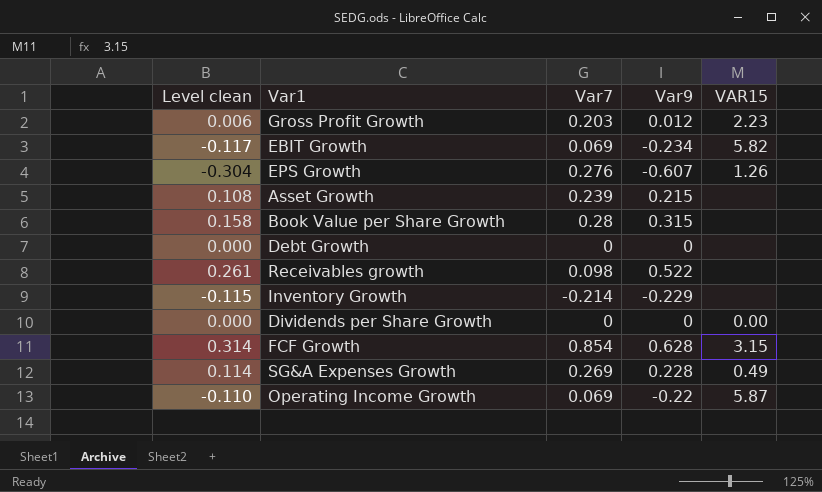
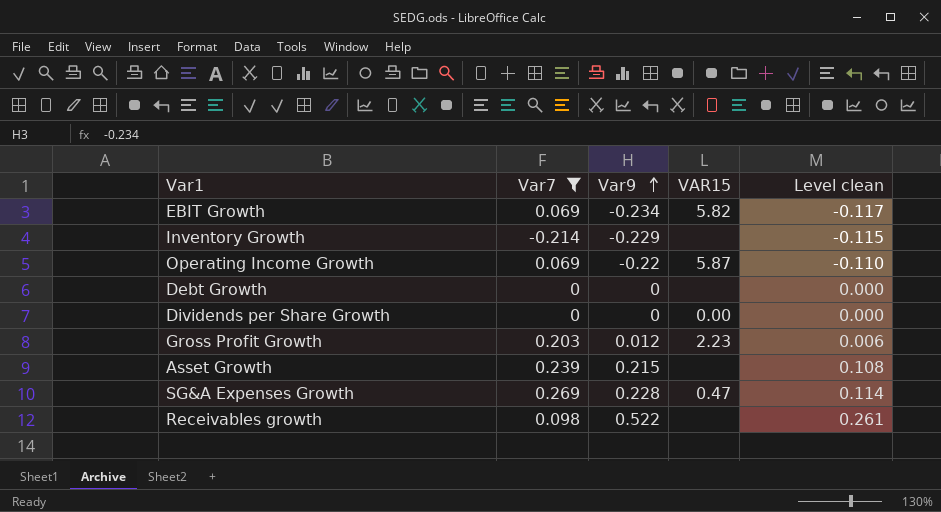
filter: none -> Var7 <= 0.269
row order: none -> Var9 ascending
column Level clean | position: 1 -> 5
SG&A Expenses Growth | VAR15: 0.49 -> 0.47

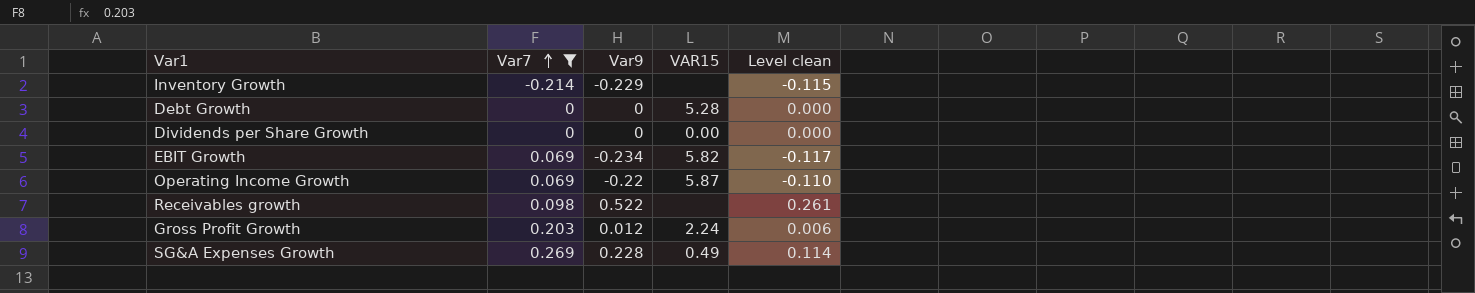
row order: Var9 ascending -> Var7 ascending
row Asset Growth: 0.239 | 0.215 | none | 0.108 -> none
Debt Growth | VAR15: none -> 5.28
Gross Profit Growth | VAR15: 2.23 -> 2.24
SG&A Expenses Growth | VAR15: 0.47 -> 0.49

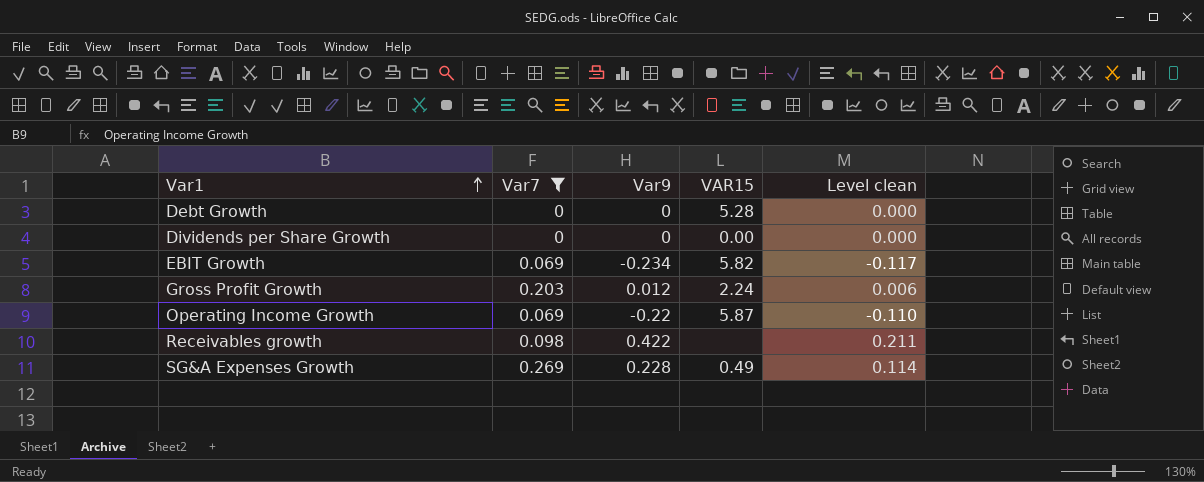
row order: Var7 ascending -> Var1 ascending
row Inventory Growth: -0.214 | -0.229 | none | -0.115 -> none
Receivables growth | Var9: 0.522 -> 0.422
Receivables growth | Level clean: 0.261 -> 0.211

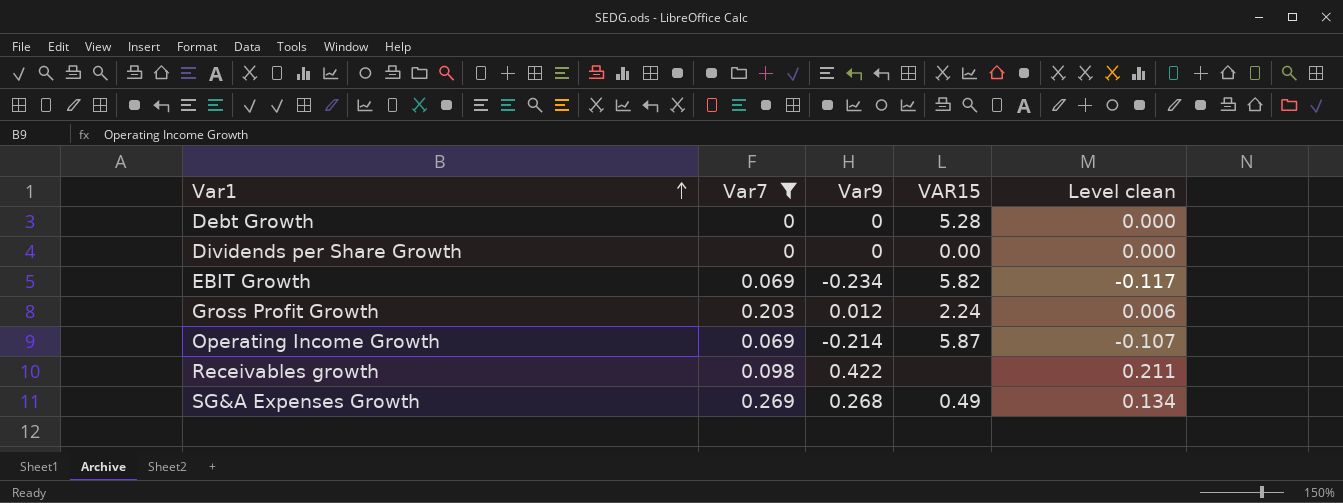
Operating Income Growth | Var9: -0.22 -> -0.214
Operating Income Growth | Level clean: -0.110 -> -0.107
SG&A Expenses Growth | Var9: 0.228 -> 0.268
SG&A Expenses Growth | Level clean: 0.114 -> 0.134

